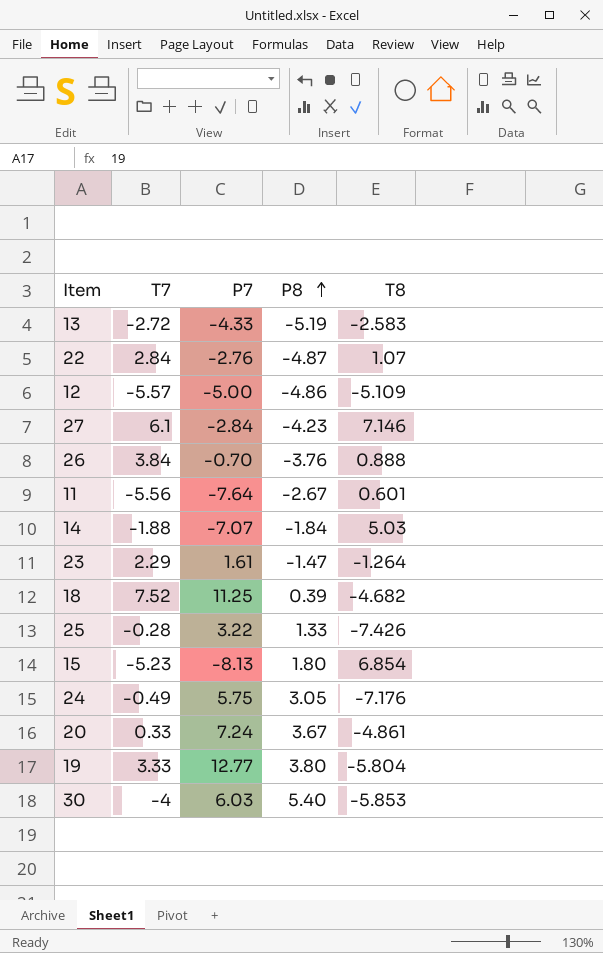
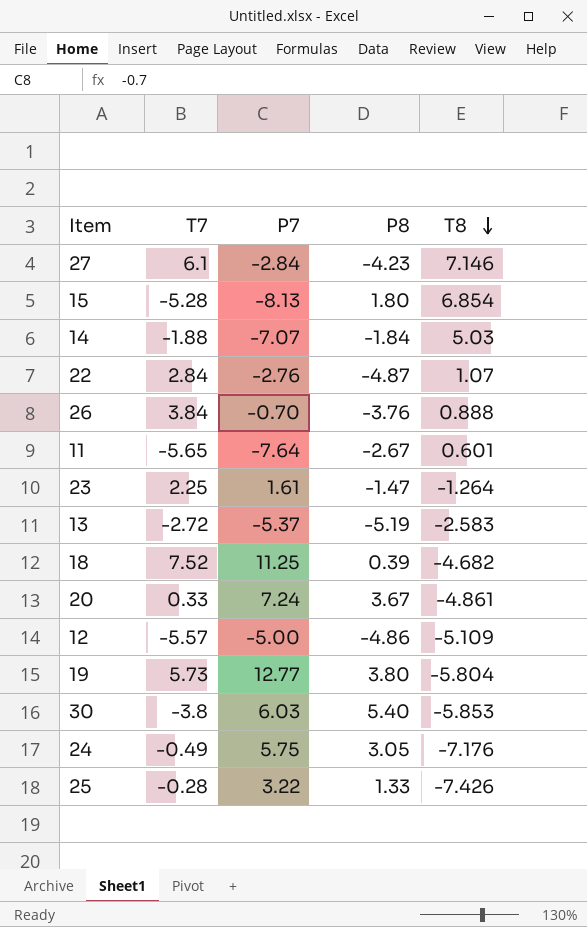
row order: P8 ascending -> T8 descending
15 | T7: -5.23 -> -5.28
11 | T7: -5.56 -> -5.65
23 | T7: 2.29 -> 2.25
13 | P7: -4.33 -> -5.37
19 | T7: 3.33 -> 5.73
30 | T7: -4 -> -3.8

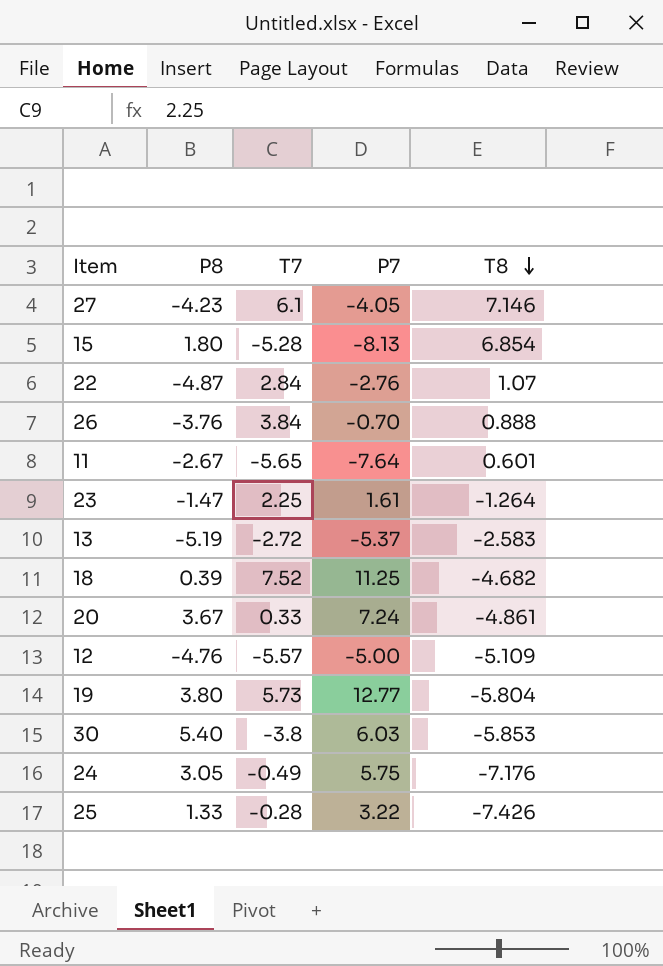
column P8 | position: 4 -> 2
row 14: -1.88 | -7.07 | -1.84 | 5.03 -> none
27 | P7: -2.84 -> -4.05
12 | P8: -4.86 -> -4.76

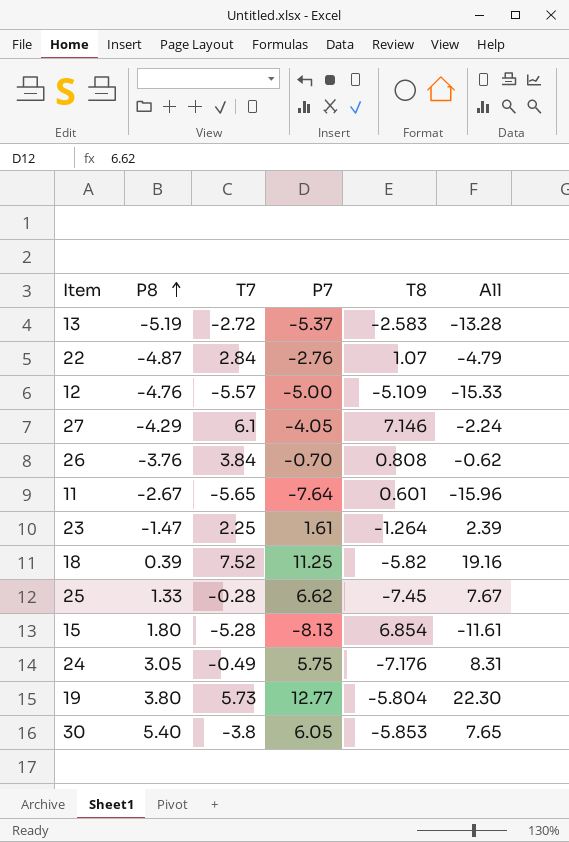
row order: T8 descending -> P8 ascending
column All | formula: none -> [P8] + [T7] + [P7]
row 20: 3.67 | 0.33 | 7.24 | -4.861 -> none
27 | P8: -4.23 -> -4.29
26 | T8: 0.888 -> 0.808
18 | T8: -4.682 -> -5.82
25 | P7: 3.22 -> 6.62
25 | T8: -7.426 -> -7.45
30 | P7: 6.03 -> 6.05

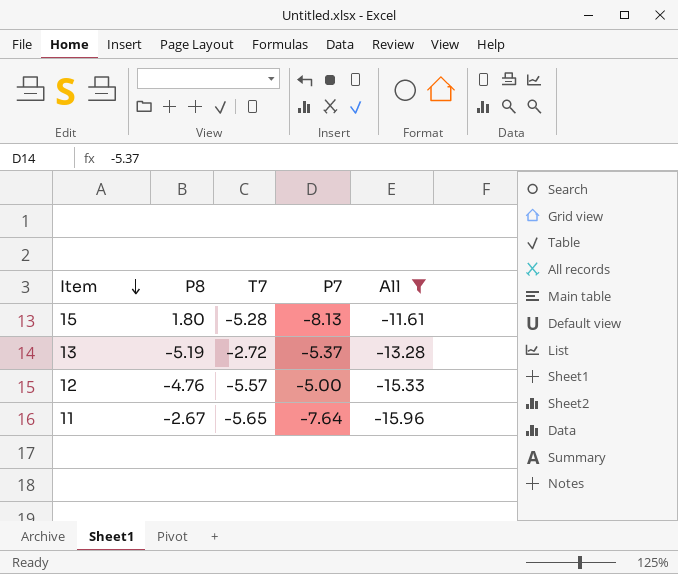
filter: none -> All <= -11.61
row order: P8 ascending -> Item descending
column T8 | position: 5 -> none

